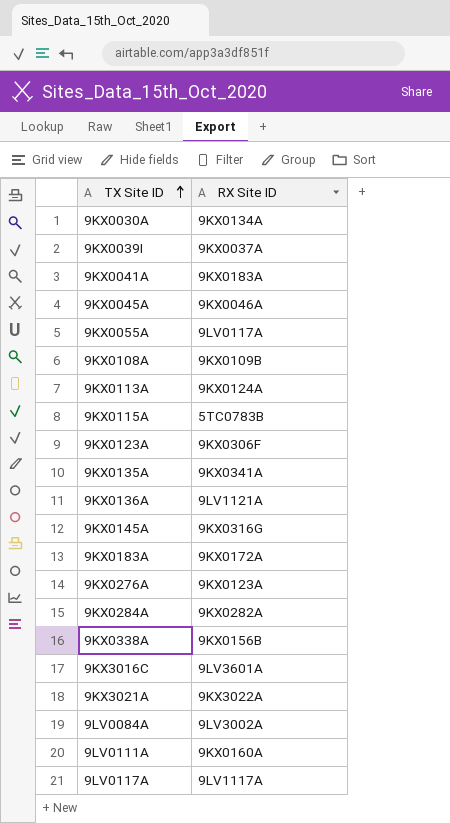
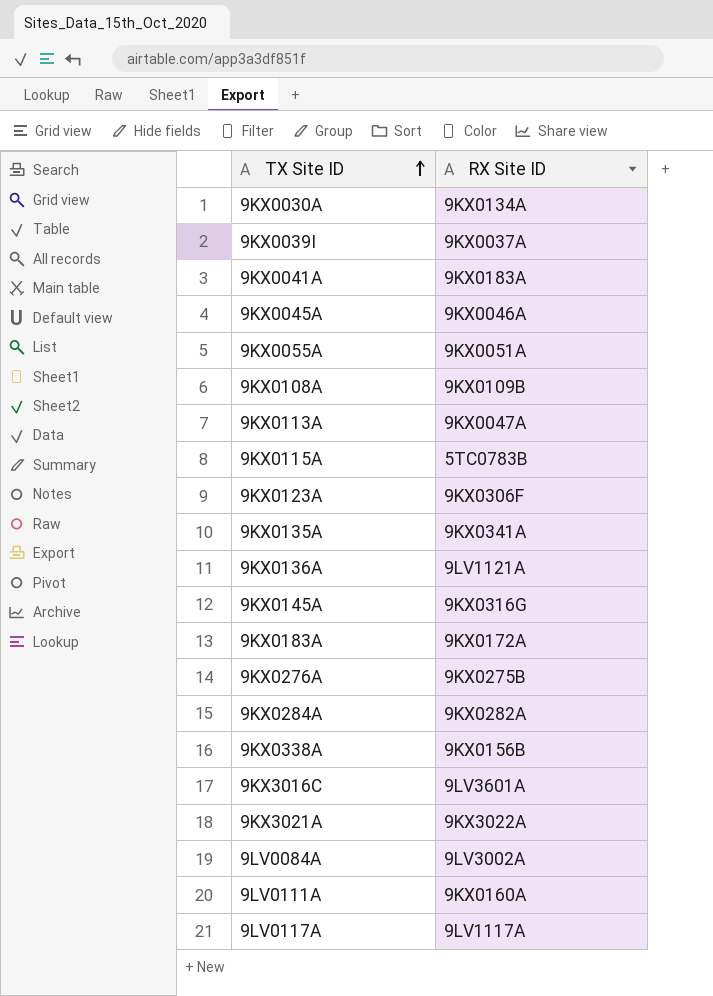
9KX0055A | RX Site ID: 9LV0117A -> 9KX0051A
9KX0113A | RX Site ID: 9KX0124A -> 9KX0047A
9KX0276A | RX Site ID: 9KX0123A -> 9KX0275B

